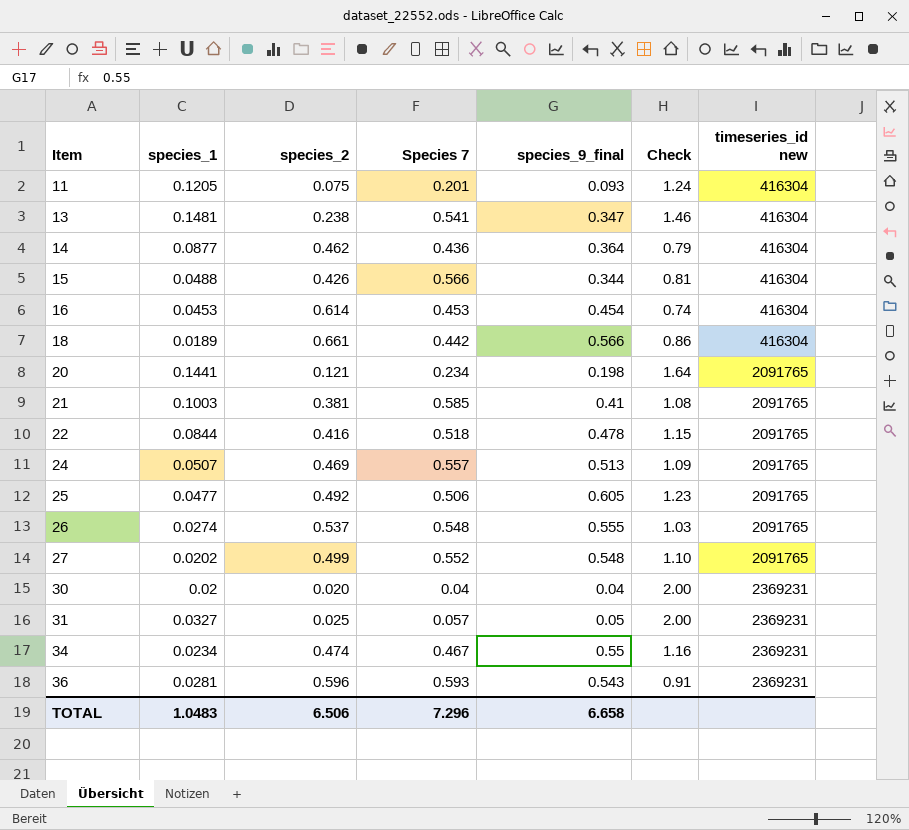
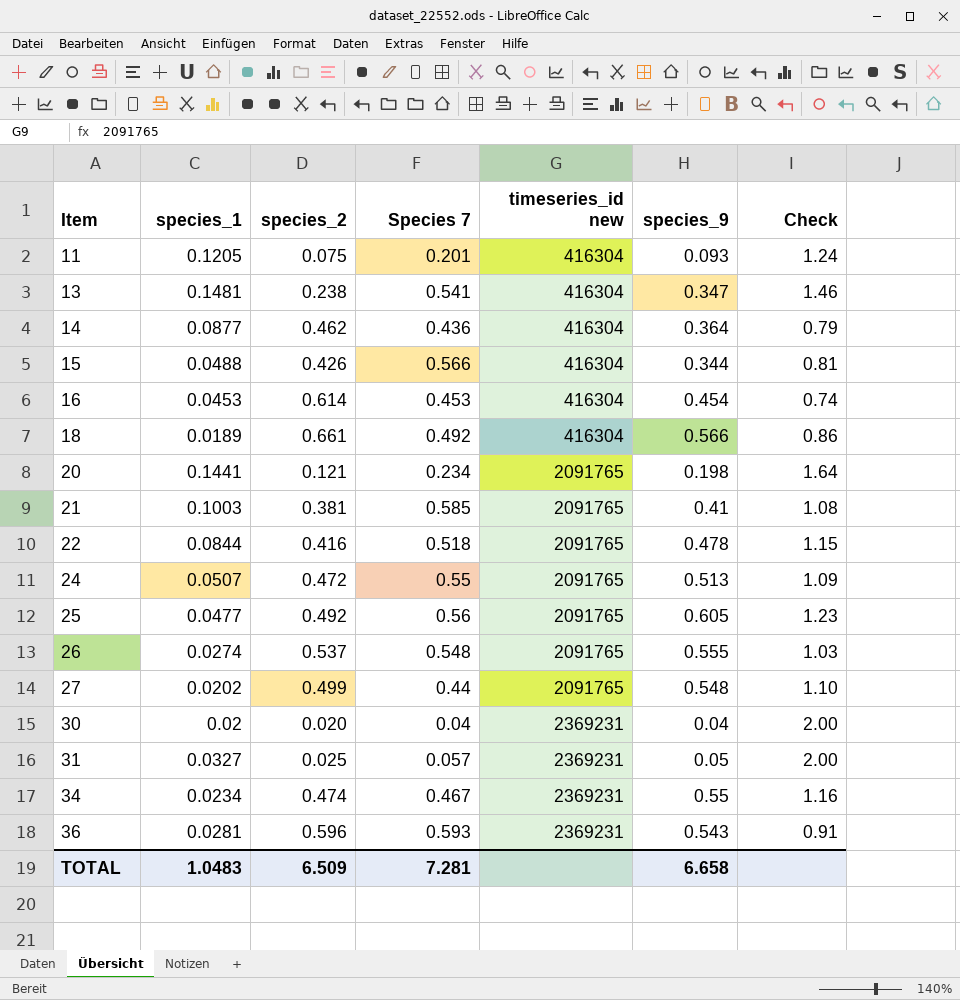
column timeseries_id new | position: 7 -> 5
column name: species_9_final -> species_9
18 | Species 7: 0.442 -> 0.492
24 | species_2: 0.469 -> 0.472
24 | Species 7: 0.557 -> 0.55
25 | Species 7: 0.506 -> 0.56
27 | Species 7: 0.552 -> 0.44
TOTAL | species_2: 6.506 -> 6.509
TOTAL | Species 7: 7.296 -> 7.281

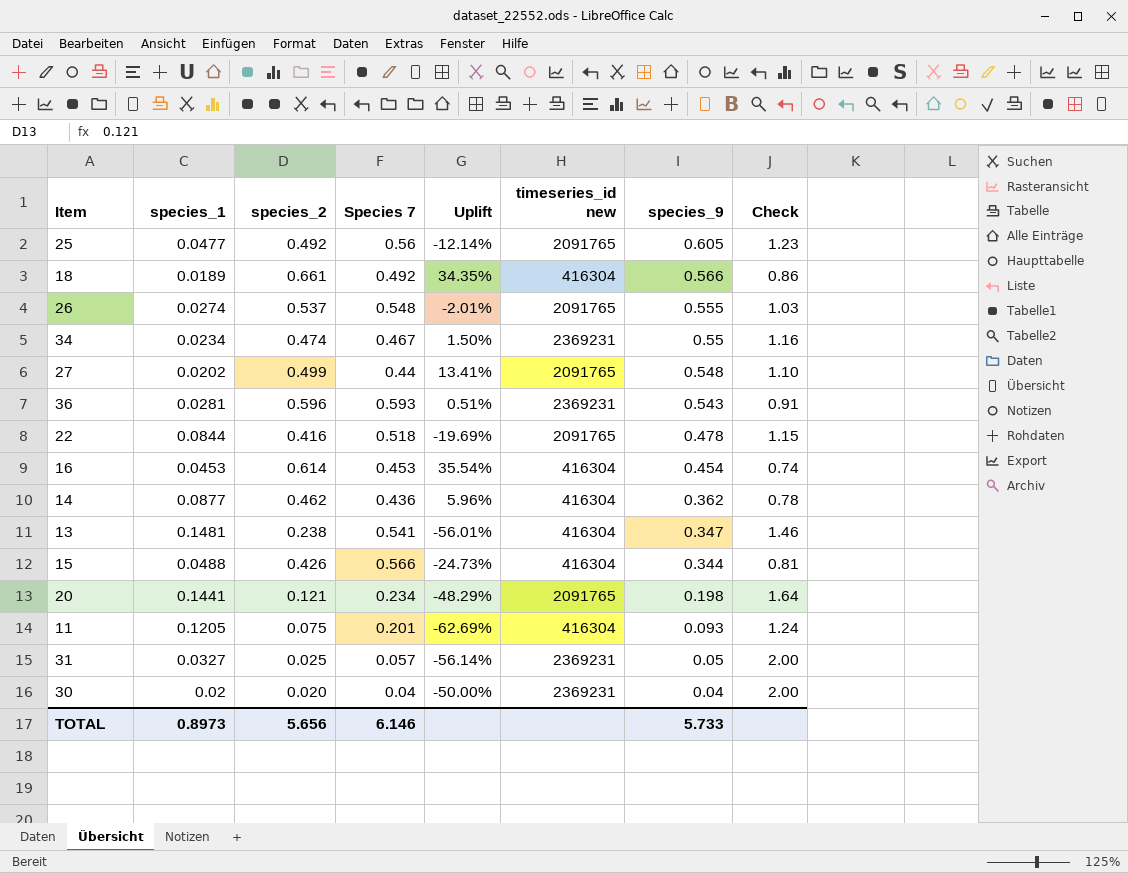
row order: Item ascending -> species_9 descending
column Uplift | formula: none -> ([species_2] - [Species 7]) / [Species 7]
row 21: 0.1003 | 0.381 | 0.585 | 2091765 | 0.41 | 1.08 -> none
row 24: 0.0507 | 0.472 | 0.55 | 2091765 | 0.513 | 1.09 -> none
14 | species_9: 0.364 -> 0.362
14 | Check: 0.79 -> 0.78
TOTAL | species_1: 1.0483 -> 0.8973
TOTAL | species_2: 6.509 -> 5.656
TOTAL | Species 7: 7.281 -> 6.146
TOTAL | species_9: 6.658 -> 5.733

